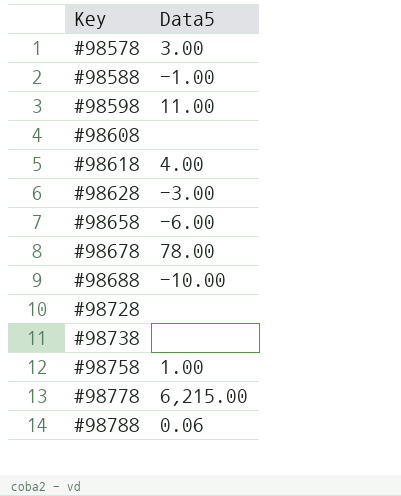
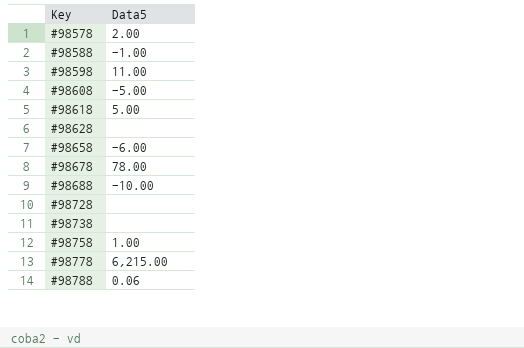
#98578 | Data5: 3.00 -> 2.00
#98608 | Data5: none -> -5.00
#98618 | Data5: 4.00 -> 5.00
#98628 | Data5: -3.00 -> none

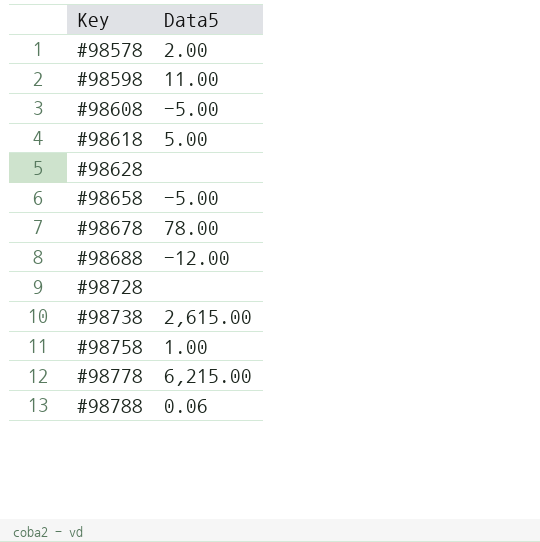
row #98588: -1.00 -> none
#98658 | Data5: -6.00 -> -5.00
#98688 | Data5: -10.00 -> -12.00
#98738 | Data5: none -> 2,615.00

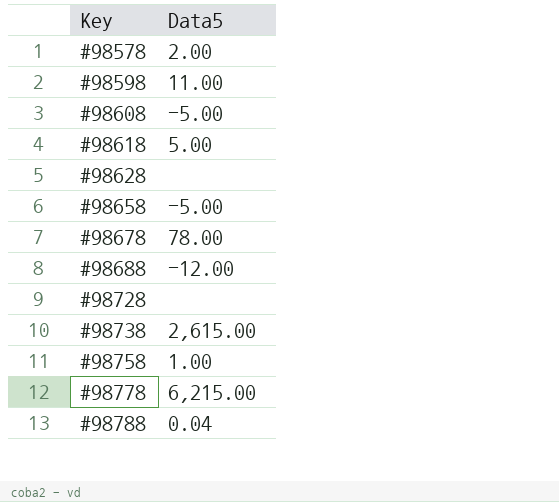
#98788 | Data5: 0.06 -> 0.04

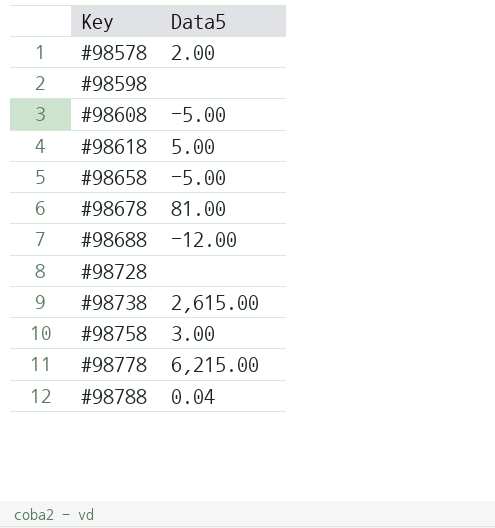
row #98628: none -> none
#98598 | Data5: 11.00 -> none
#98678 | Data5: 78.00 -> 81.00
#98758 | Data5: 1.00 -> 3.00

